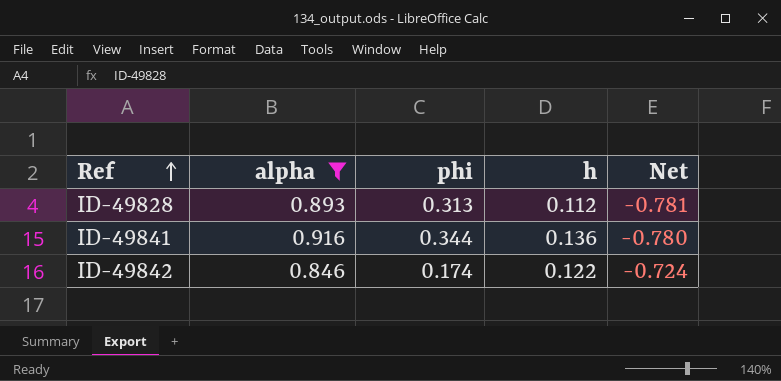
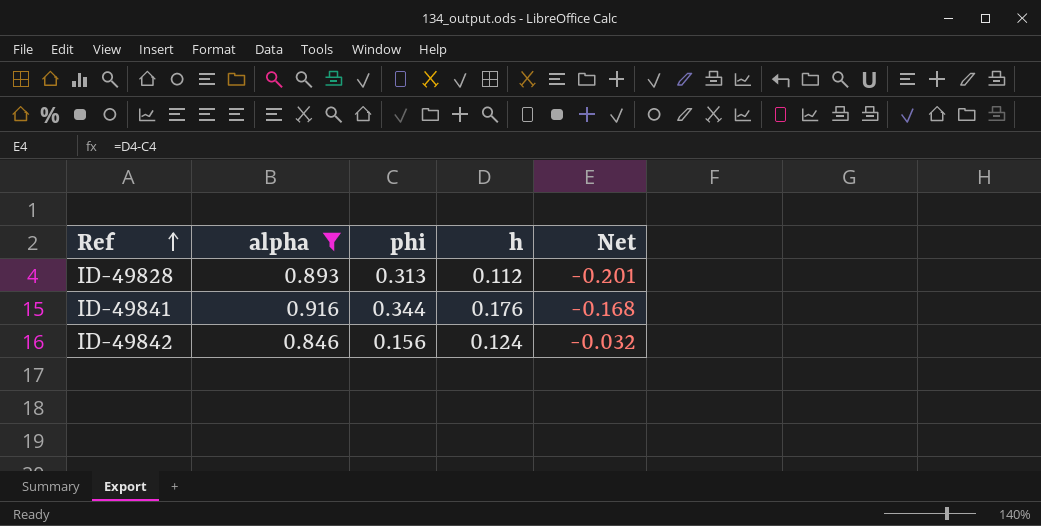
column Net | formula: [h] - [alpha] -> [h] - [phi]
ID-49841 | h: 0.136 -> 0.176
ID-49842 | phi: 0.174 -> 0.156
ID-49842 | h: 0.122 -> 0.124

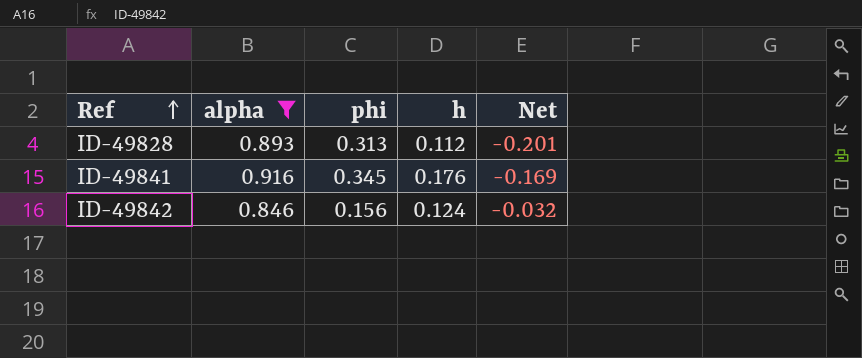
ID-49841 | phi: 0.344 -> 0.345
ID-49841 | Net: -0.168 -> -0.169

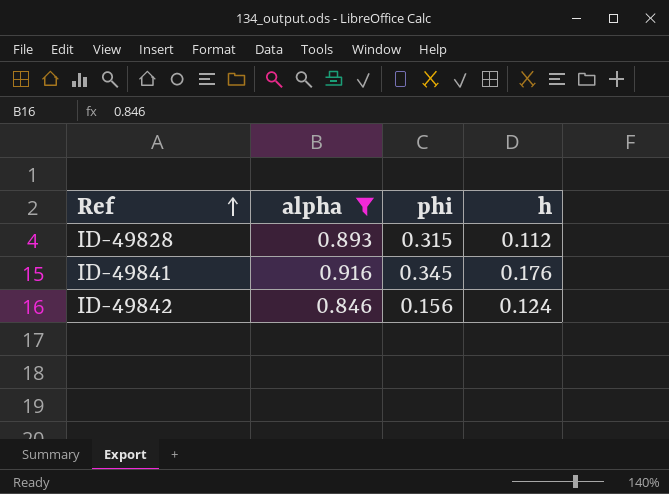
column Net | formula: [h] - [phi] -> none
ID-49828 | phi: 0.313 -> 0.315

